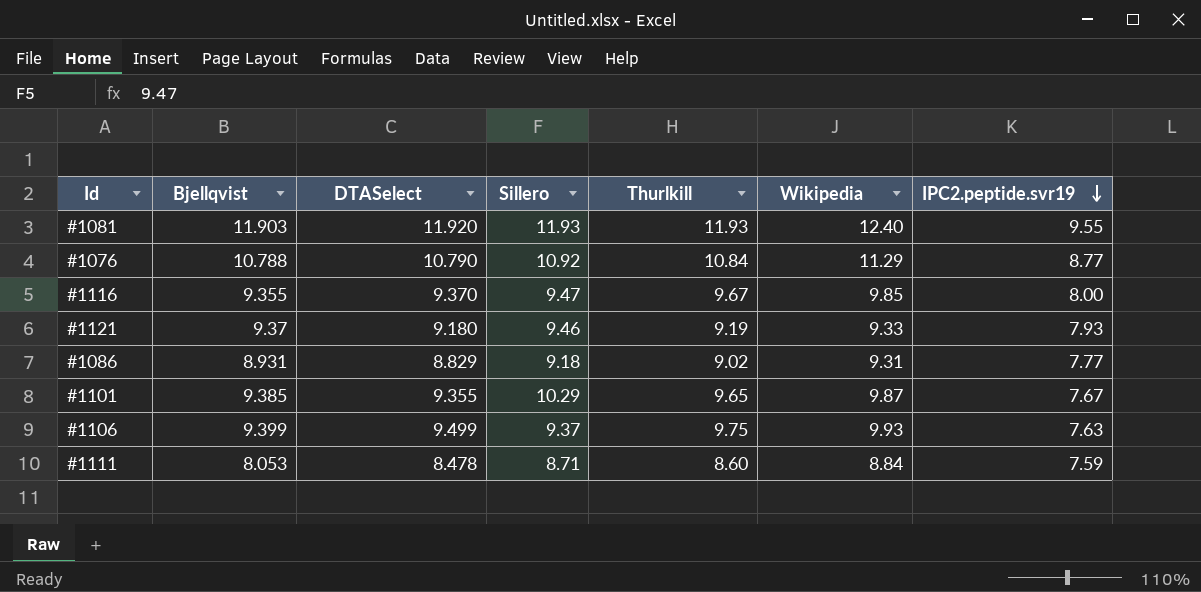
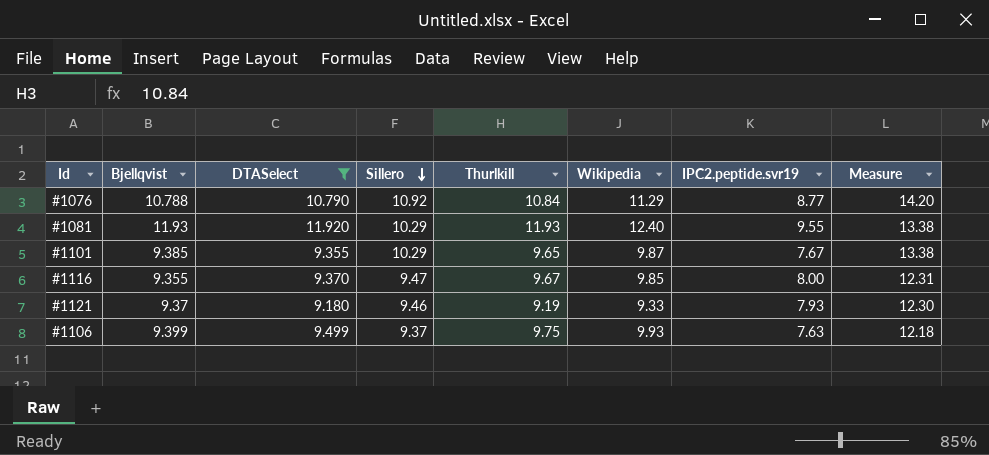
filter: none -> DTASelect >= 9.180
row order: IPC2.peptide.svr19 descending -> Sillero descending
column Measure | formula: none -> [Sillero] * 1.3
#1081 | Bjellqvist: 11.903 -> 11.93
#1081 | Sillero: 11.93 -> 10.29

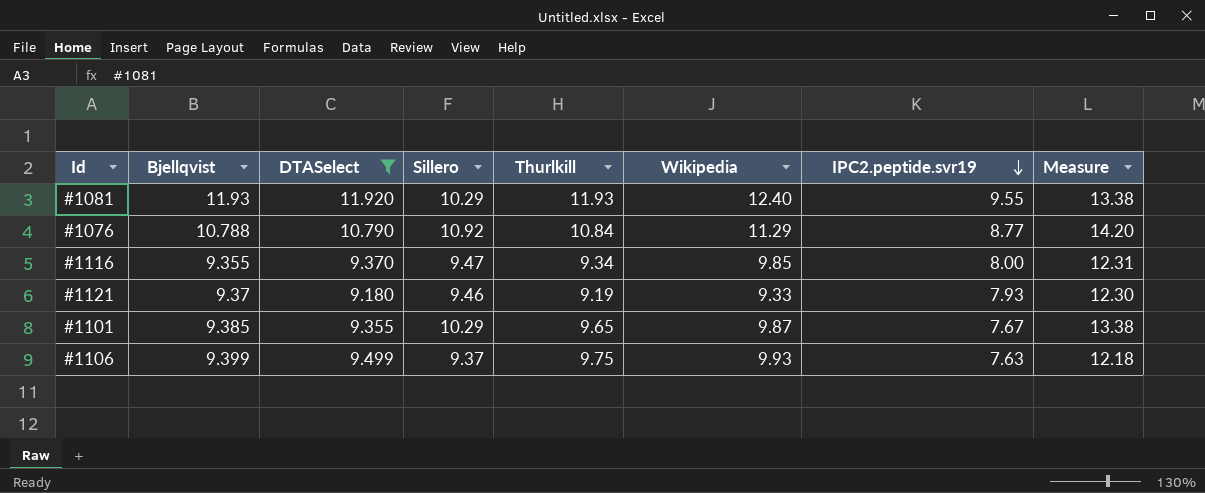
row order: Sillero descending -> IPC2.peptide.svr19 descending
#1116 | Thurlkill: 9.67 -> 9.34

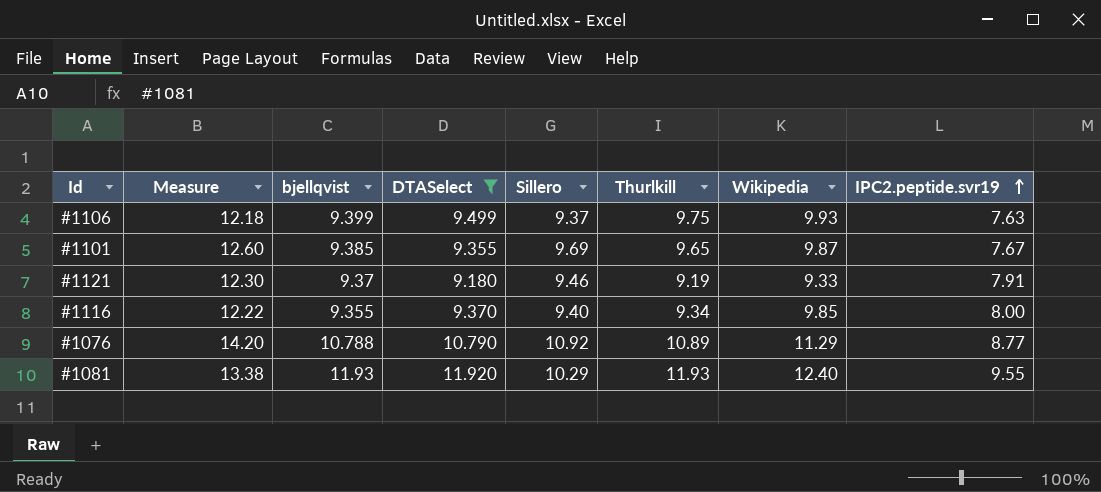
row order: IPC2.peptide.svr19 descending -> IPC2.peptide.svr19 ascending
column Measure | position: 8 -> 2
column name: Bjellqvist -> bjellqvist
#1101 | Measure: 13.38 -> 12.60
#1101 | Sillero: 10.29 -> 9.69
#1121 | IPC2.peptide.svr19: 7.93 -> 7.91
#1116 | Measure: 12.31 -> 12.22
#1116 | Sillero: 9.47 -> 9.40
#1076 | Thurlkill: 10.84 -> 10.89

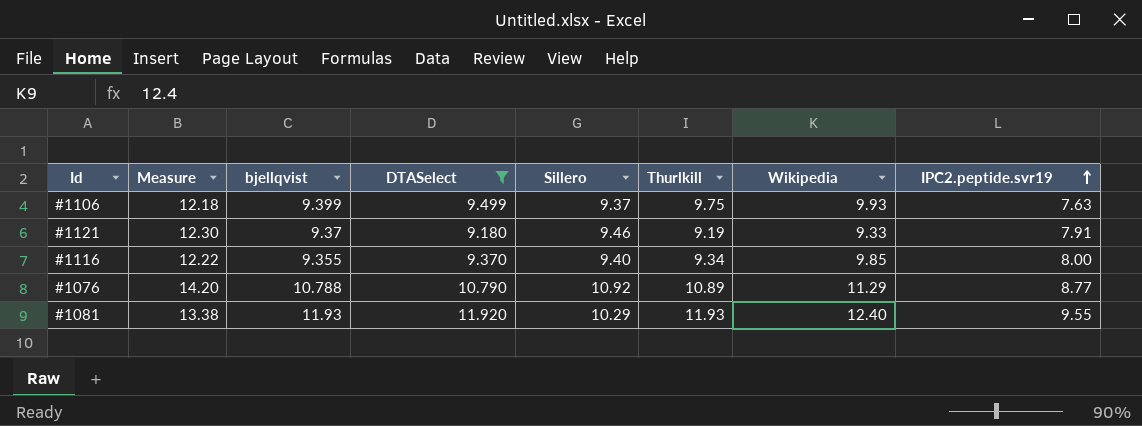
row #1101: 12.60 | 9.385 | 9.355 | 9.69 | 9.65 | 9.87 | 7.67 -> none

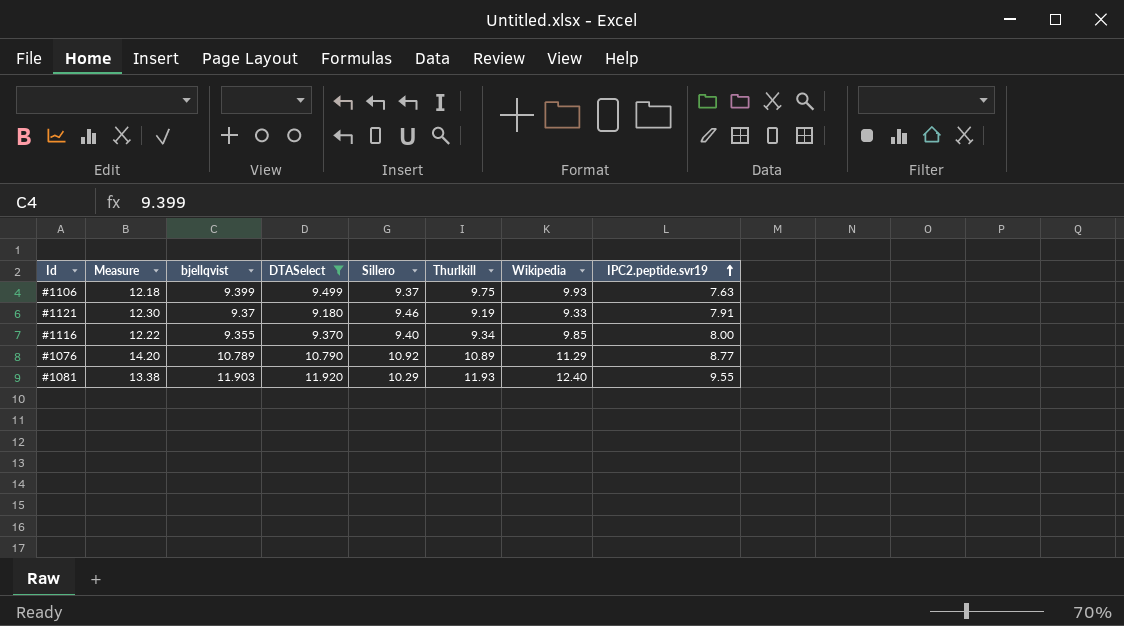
#1076 | bjellqvist: 10.788 -> 10.789
#1081 | bjellqvist: 11.93 -> 11.903

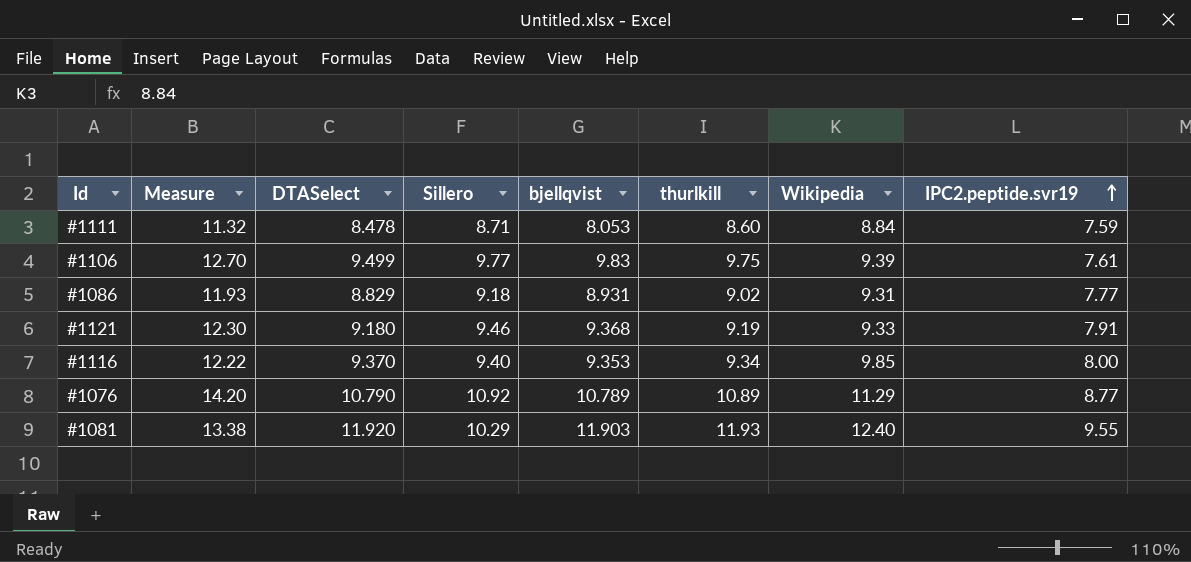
filter: DTASelect >= 9.180 -> none
column bjellqvist | position: 3 -> 5
column name: Thurlkill -> thurlkill
#1106 | Measure: 12.18 -> 12.70
#1106 | Sillero: 9.37 -> 9.77
#1106 | bjellqvist: 9.399 -> 9.83
#1106 | Wikipedia: 9.93 -> 9.39
#1106 | IPC2.peptide.svr19: 7.63 -> 7.61
#1121 | bjellqvist: 9.37 -> 9.368
#1116 | bjellqvist: 9.355 -> 9.353

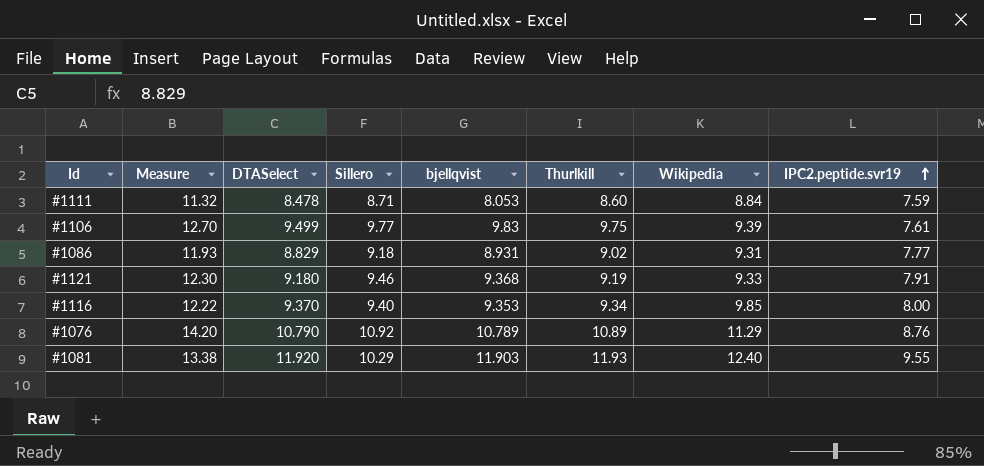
column name: thurlkill -> Thurlkill
#1076 | IPC2.peptide.svr19: 8.77 -> 8.76

